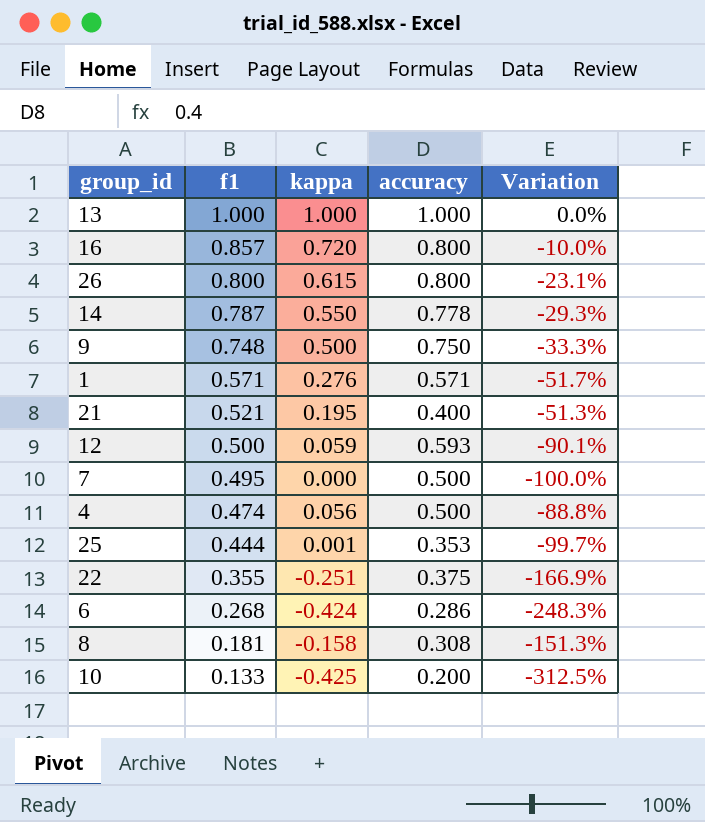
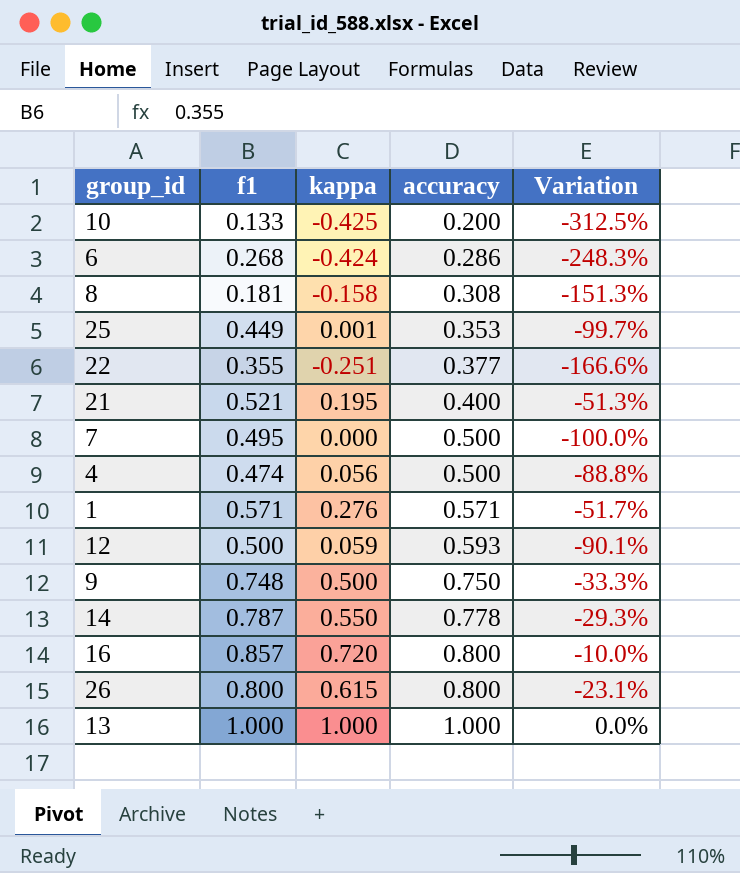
row order: f1 descending -> accuracy ascending
25 | f1: 0.444 -> 0.449
22 | accuracy: 0.375 -> 0.377
22 | Variation: -166.9% -> -166.6%

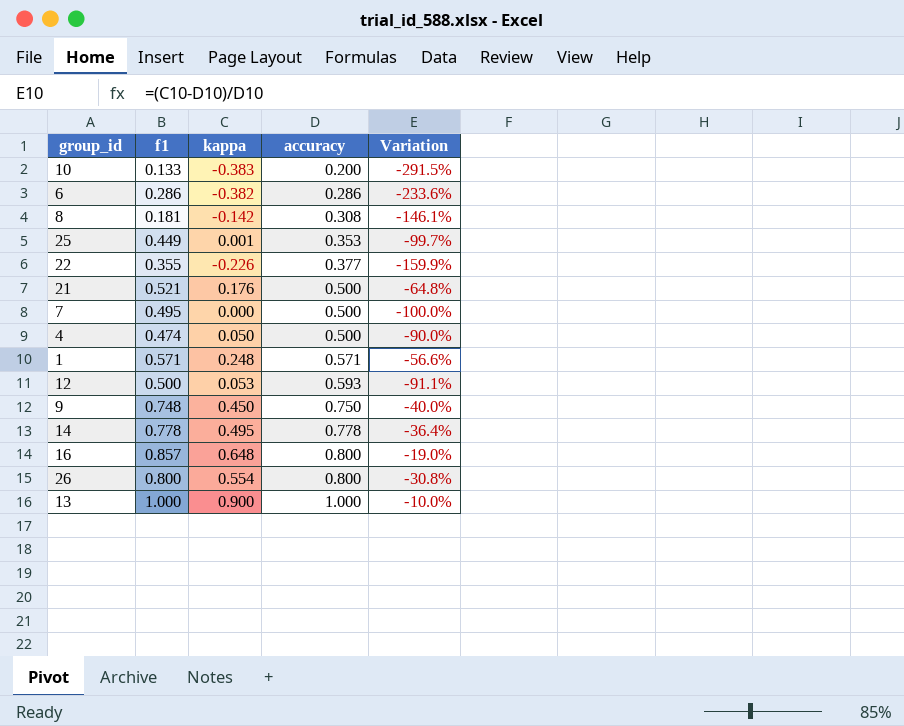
10 | kappa: -0.425 -> -0.383
10 | Variation: -312.5% -> -291.5%
6 | f1: 0.268 -> 0.286
6 | kappa: -0.424 -> -0.382
6 | Variation: -248.3% -> -233.6%
8 | kappa: -0.158 -> -0.142
8 | Variation: -151.3% -> -146.1%
22 | kappa: -0.251 -> -0.226
22 | Variation: -166.6% -> -159.9%
21 | kappa: 0.195 -> 0.176
21 | accuracy: 0.400 -> 0.500
21 | Variation: -51.3% -> -64.8%
4 | kappa: 0.056 -> 0.050
4 | Variation: -88.8% -> -90.0%
1 | kappa: 0.276 -> 0.248
1 | Variation: -51.7% -> -56.6%
12 | kappa: 0.059 -> 0.053
12 | Variation: -90.1% -> -91.1%
9 | kappa: 0.500 -> 0.450
9 | Variation: -33.3% -> -40.0%
14 | f1: 0.787 -> 0.778
14 | kappa: 0.550 -> 0.495
14 | Variation: -29.3% -> -36.4%
16 | kappa: 0.720 -> 0.648
16 | Variation: -10.0% -> -19.0%
26 | kappa: 0.615 -> 0.554
26 | Variation: -23.1% -> -30.8%
13 | kappa: 1.000 -> 0.900
13 | Variation: 0.0% -> -10.0%

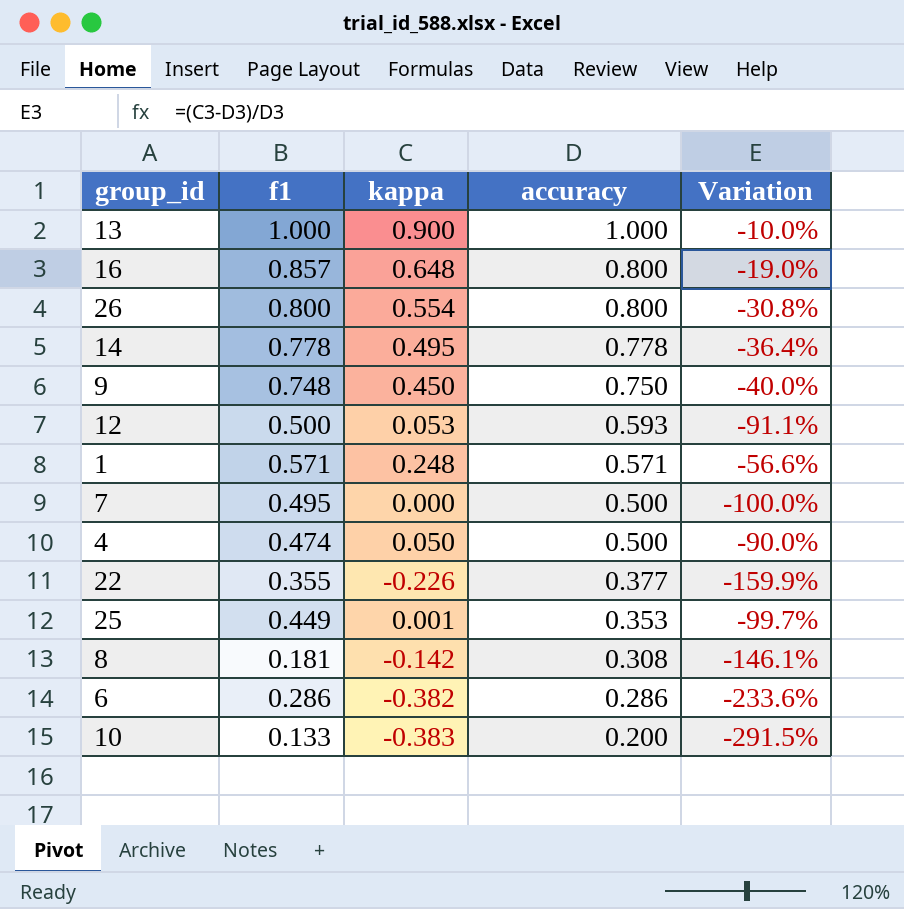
row order: accuracy ascending -> accuracy descending
row 21: 0.521 | 0.176 | 0.500 | -64.8% -> none

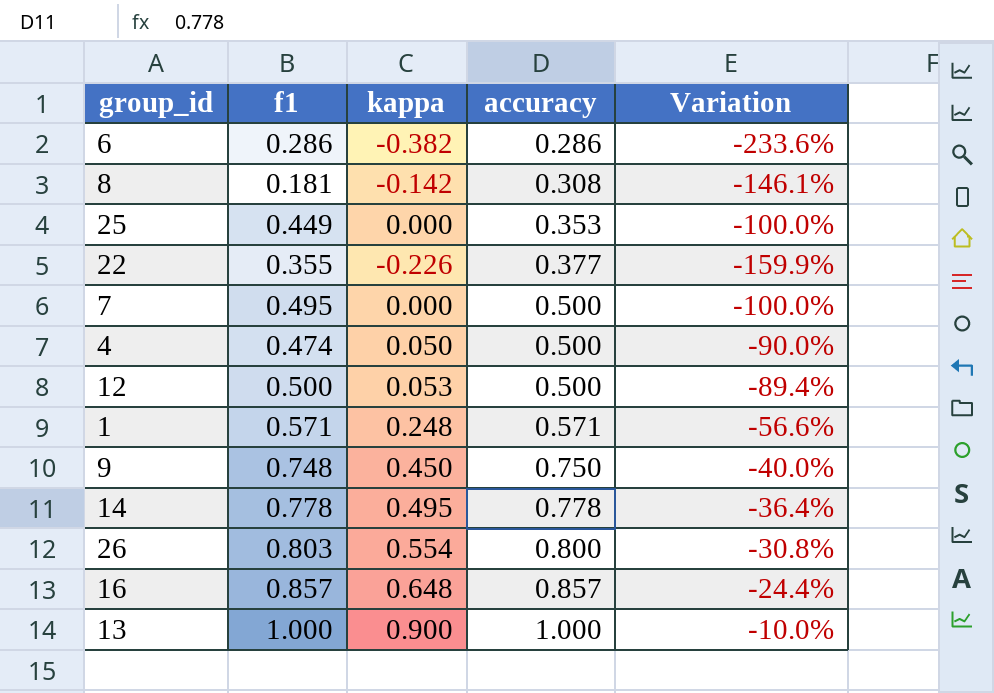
row order: accuracy descending -> accuracy ascending
row 10: 0.133 | -0.383 | 0.200 | -291.5% -> none
25 | kappa: 0.001 -> 0.000
25 | Variation: -99.7% -> -100.0%
12 | accuracy: 0.593 -> 0.500
12 | Variation: -91.1% -> -89.4%
26 | f1: 0.800 -> 0.803
16 | accuracy: 0.800 -> 0.857
16 | Variation: -19.0% -> -24.4%

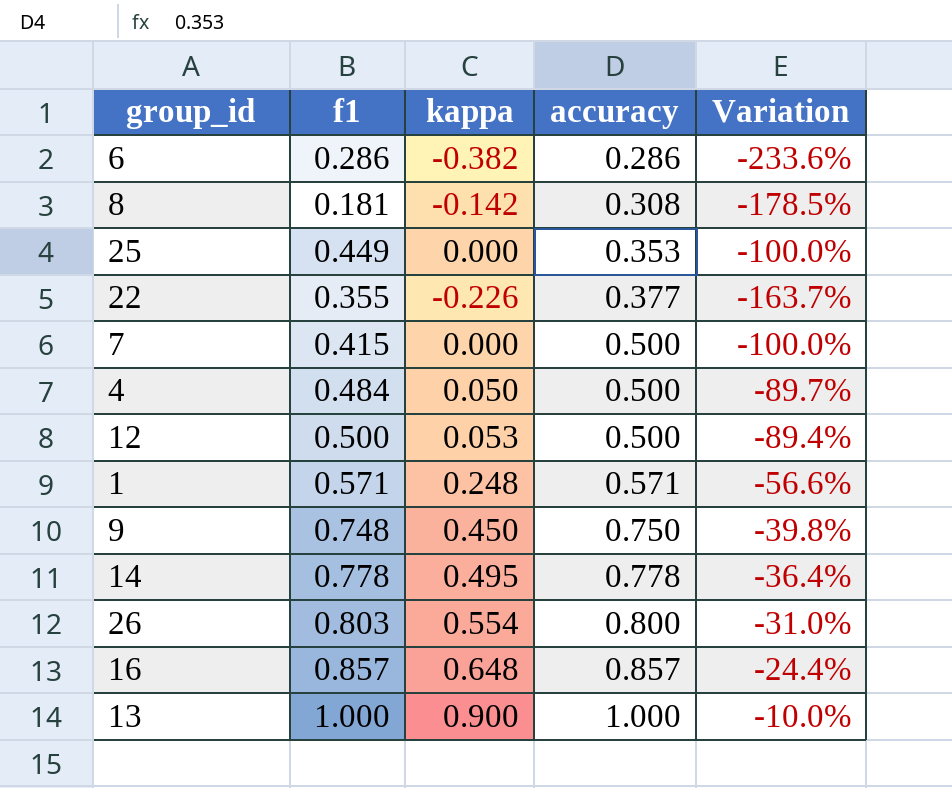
column Variation | formula: ([kappa] - [accuracy]) / [accuracy] -> ([kappa] - [f1]) / [f1]
7 | f1: 0.495 -> 0.415
4 | f1: 0.474 -> 0.484

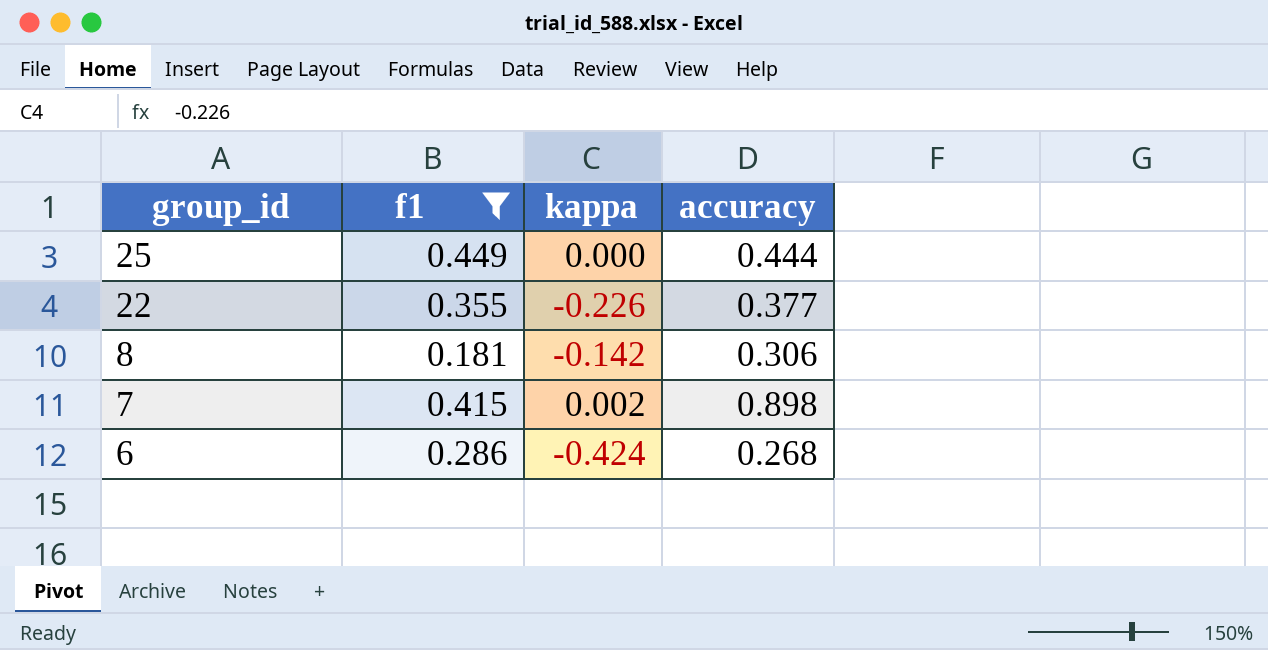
filter: none -> f1 <= 0.449
row order: accuracy ascending -> group_id descending
column Variation | formula: ([kappa] - [f1]) / [f1] -> none
25 | accuracy: 0.353 -> 0.444
8 | accuracy: 0.308 -> 0.306
7 | kappa: 0.000 -> 0.002
7 | accuracy: 0.500 -> 0.898
6 | kappa: -0.382 -> -0.424
6 | accuracy: 0.286 -> 0.268

